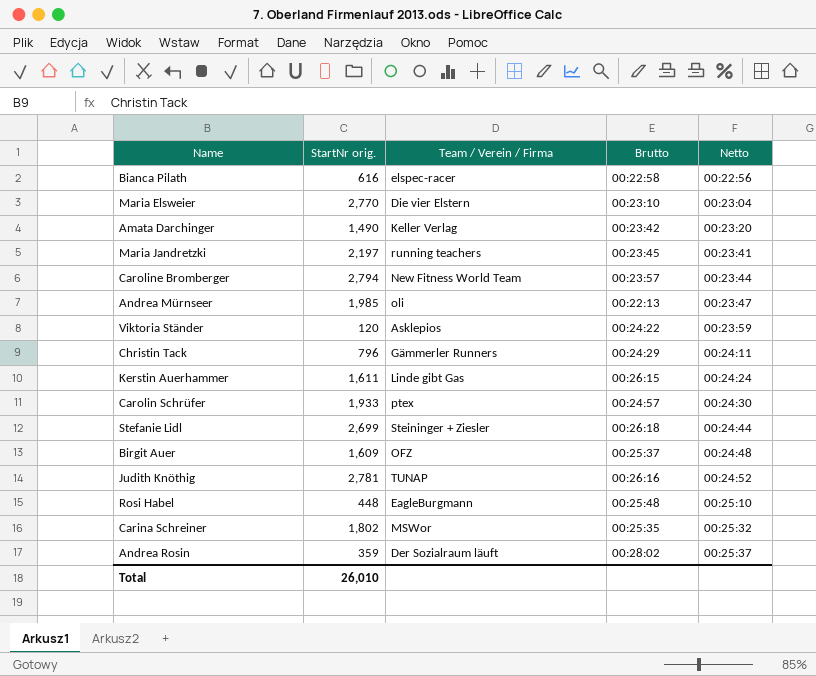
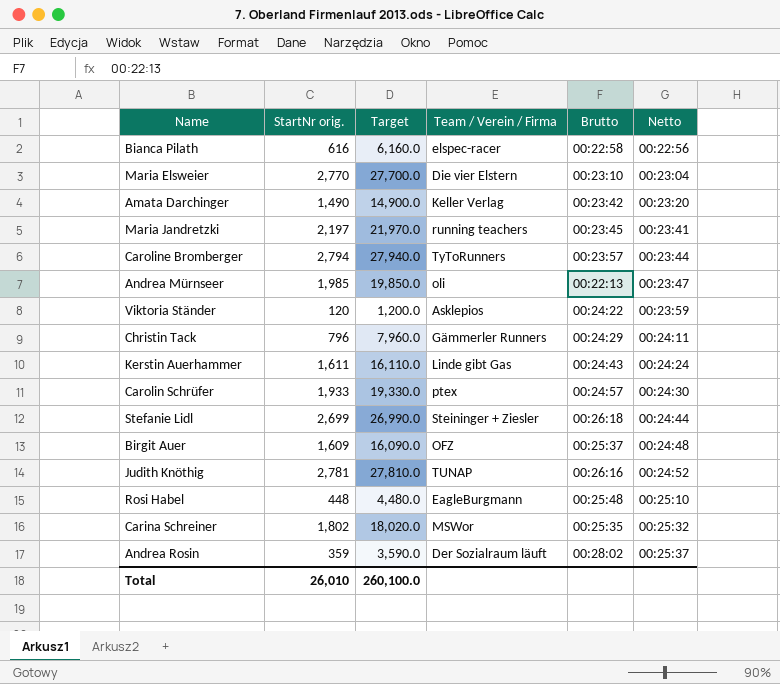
column Target | formula: none -> [StartNr orig.] * 10
Caroline Bromberger | Team / Verein / Firma: New Fitness World Team -> TyToRunners
Kerstin Auerhammer | Brutto: 00:26:15 -> 00:24:43

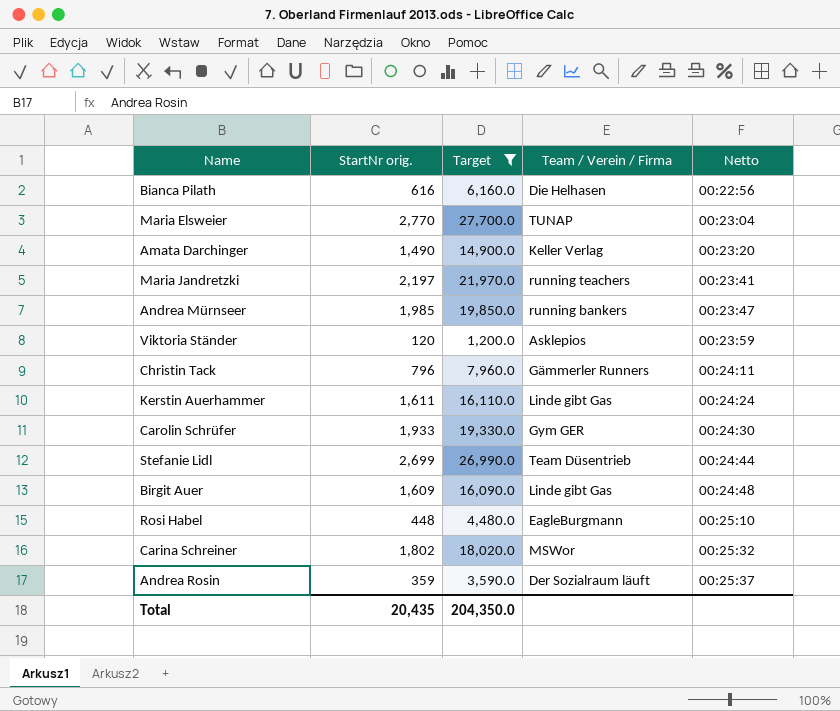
filter: none -> Target <= 27,700.0
column Brutto | position: 5 -> none
Bianca Pilath | Team / Verein / Firma: elspec-racer -> Die Helhasen
Maria Elsweier | Team / Verein / Firma: Die vier Elstern -> TUNAP
Andrea Mürnseer | Team / Verein / Firma: oli -> running bankers
Carolin Schrüfer | Team / Verein / Firma: ptex -> Gym GER
Stefanie Lidl | Team / Verein / Firma: Steininger + Ziesler -> Team Düsentrieb
Birgit Auer | Team / Verein / Firma: OFZ -> Linde gibt Gas
Total | StartNr orig.: 26,010 -> 20,435
Total | Target: 260,100.0 -> 204,350.0

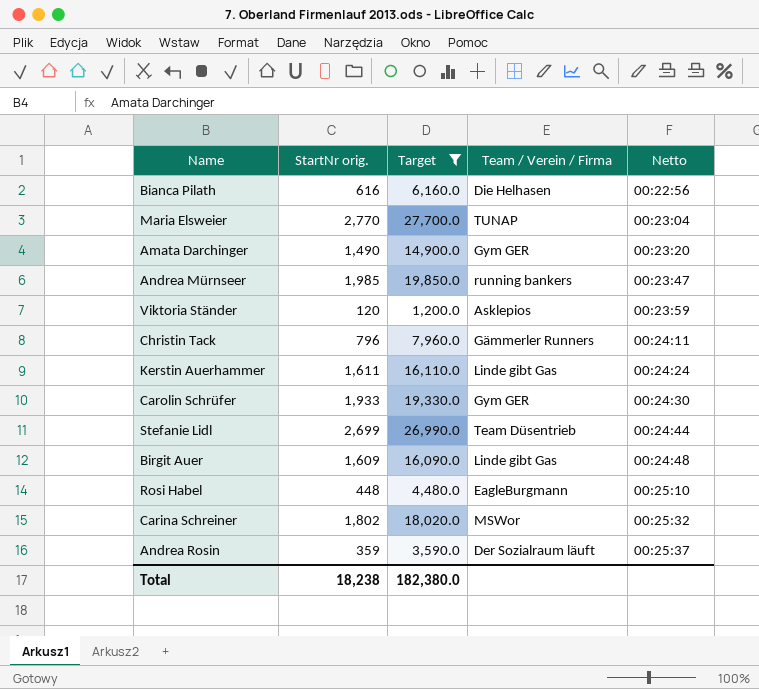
row Maria Jandretzki: 2,197 | 21,970.0 | running teachers | 00:23:41 -> none
Amata Darchinger | Team / Verein / Firma: Keller Verlag -> Gym GER
Total | StartNr orig.: 20,435 -> 18,238
Total | Target: 204,350.0 -> 182,380.0

